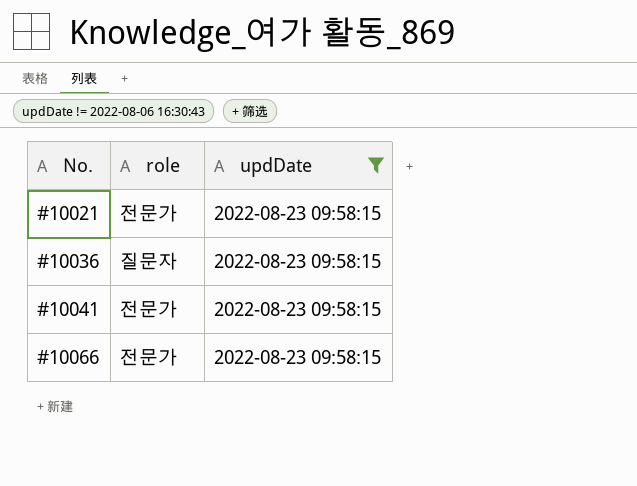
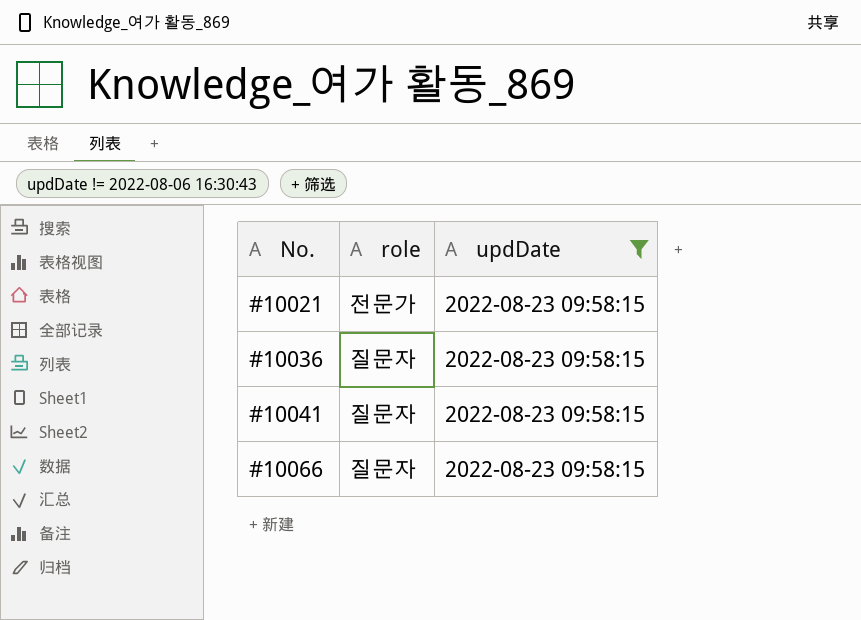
#10041 | role: 전문가 -> 질문자
#10066 | role: 전문가 -> 질문자

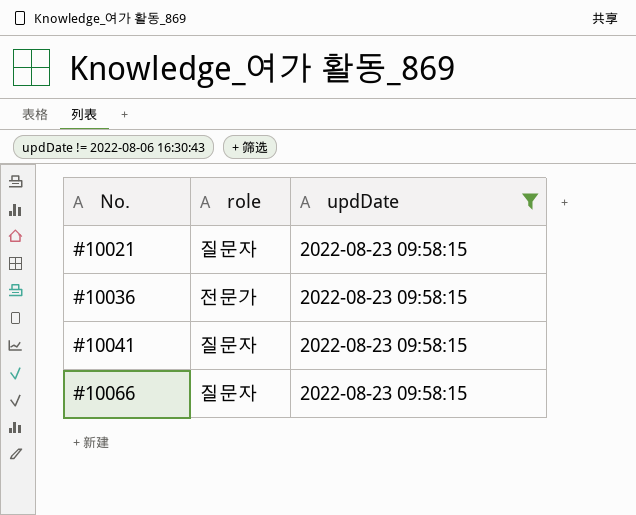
#10021 | role: 전문가 -> 질문자
#10036 | role: 질문자 -> 전문가

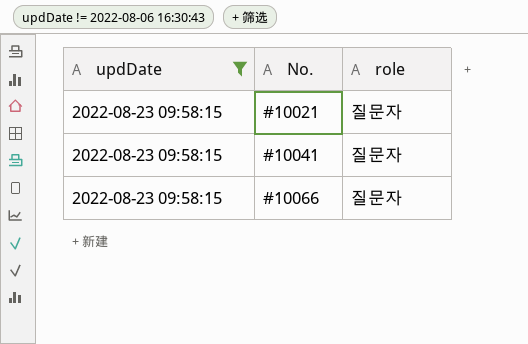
column updDate | position: 3 -> 1
row #10036: 전문가 | 2022-08-23 09:58:15 -> none

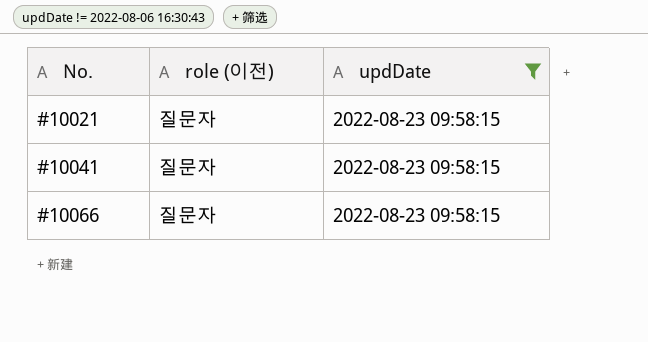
column name: role -> role (이전)
column updDate | position: 1 -> 3

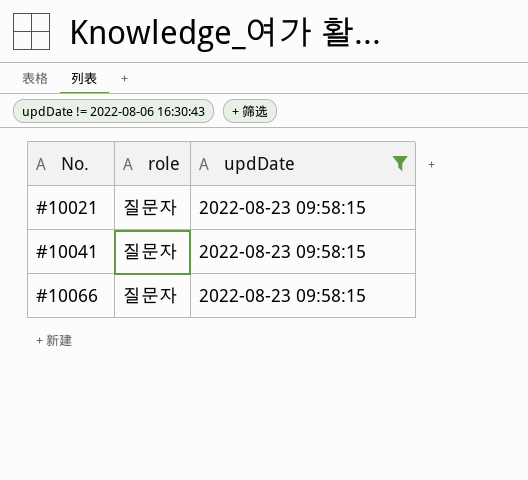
column name: role (이전) -> role

